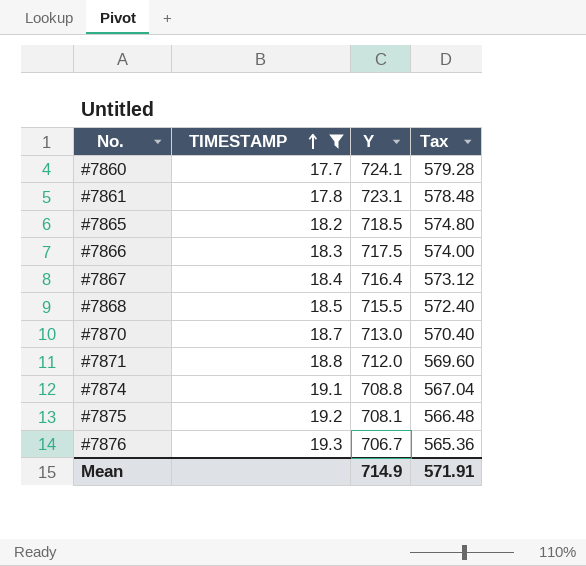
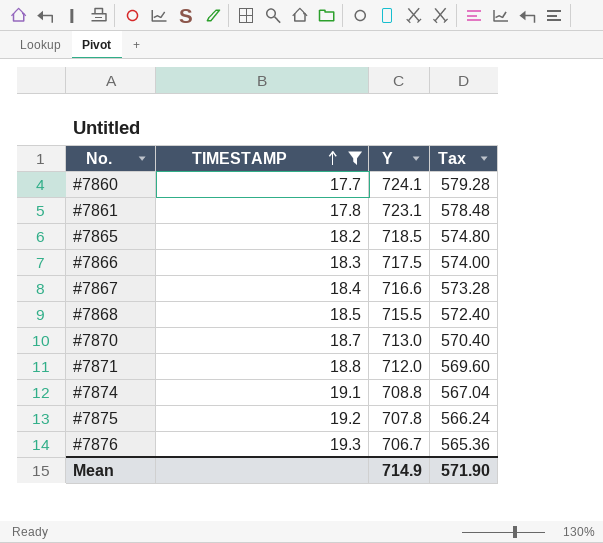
#7867 | Y: 716.4 -> 716.6
#7867 | Tax: 573.12 -> 573.28
#7875 | Y: 708.1 -> 707.8
#7875 | Tax: 566.48 -> 566.24
Mean | Tax: 571.91 -> 571.90

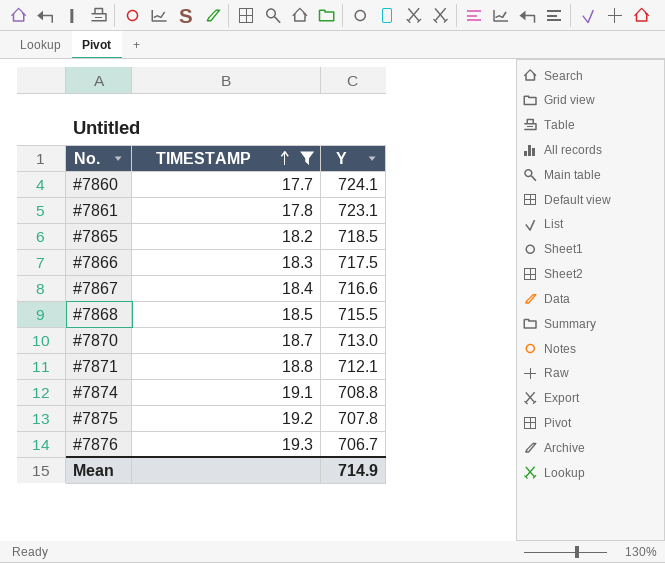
column Tax | formula: [Y] * 0.8 -> none
#7871 | Y: 712.0 -> 712.1

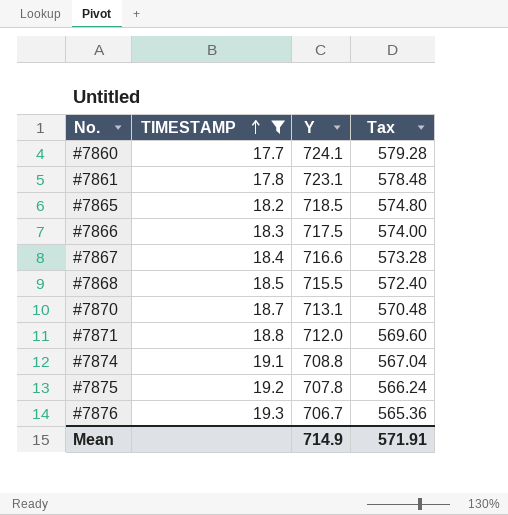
column Tax | formula: none -> [Y] * 0.8
#7870 | Y: 713.0 -> 713.1
#7871 | Y: 712.1 -> 712.0

